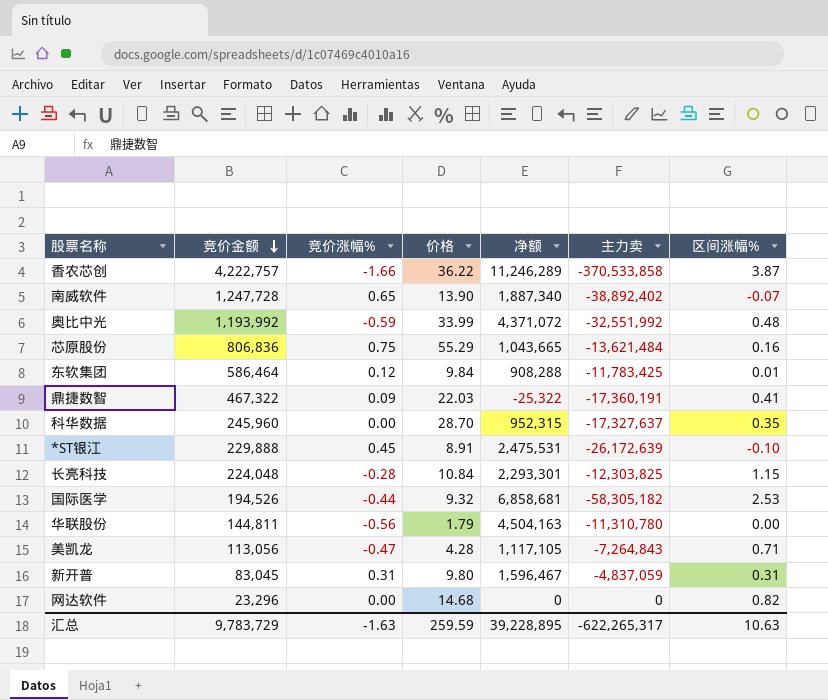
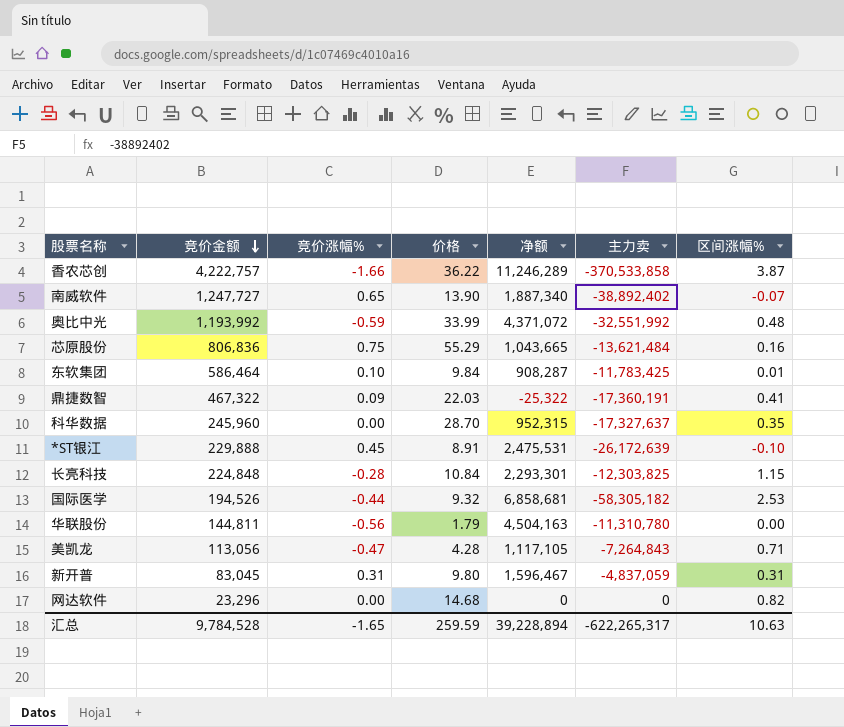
南威软件 | 竞价金额: 1,247,728 -> 1,247,727
东软集团 | 竞价涨幅%: 0.12 -> 0.10
东软集团 | 净额: 908,288 -> 908,287
长亮科技 | 竞价金额: 224,048 -> 224,848
汇总 | 竞价金额: 9,783,729 -> 9,784,528
汇总 | 竞价涨幅%: -1.63 -> -1.65
汇总 | 净额: 39,228,895 -> 39,228,894

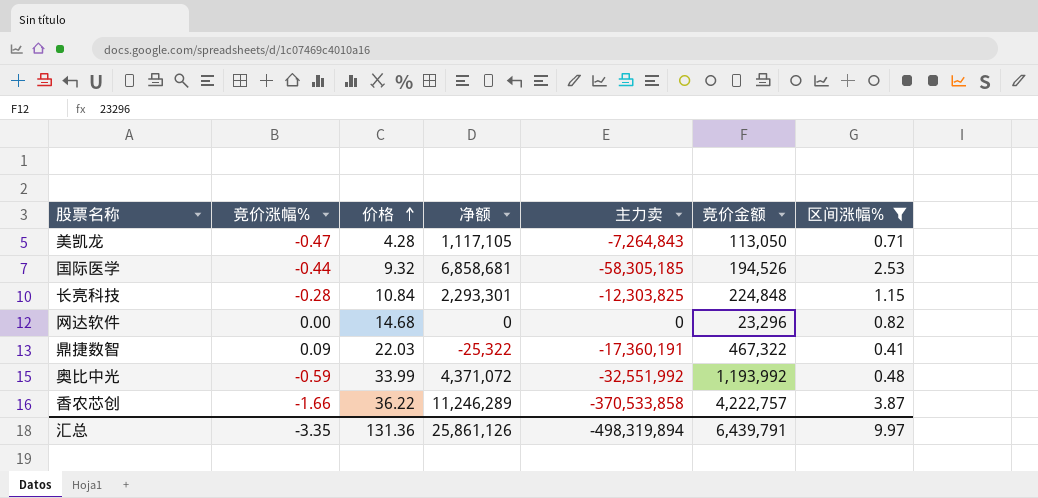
filter: none -> 区间涨幅% >= 0.41
row order: 竞价金额 descending -> 价格 ascending
column 竞价金额 | position: 2 -> 6
美凯龙 | 竞价金额: 113,056 -> 113,050
国际医学 | 主力卖: -58,305,182 -> -58,305,185
汇总 | 竞价涨幅%: -1.65 -> -3.35
汇总 | 价格: 259.59 -> 131.36
汇总 | 净额: 39,228,894 -> 25,861,126
汇总 | 主力卖: -622,265,317 -> -498,319,894
汇总 | 竞价金额: 9,784,528 -> 6,439,791
汇总 | 区间涨幅%: 10.63 -> 9.97

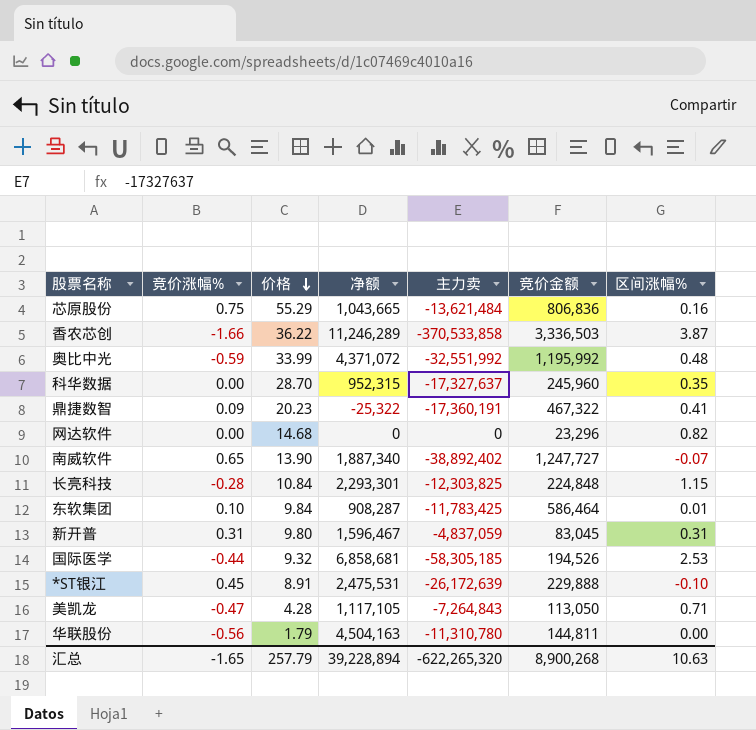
filter: 区间涨幅% >= 0.41 -> none
row order: 价格 ascending -> 价格 descending
香农芯创 | 竞价金额: 4,222,757 -> 3,336,503
奥比中光 | 竞价金额: 1,193,992 -> 1,195,992
鼎捷数智 | 价格: 22.03 -> 20.23
汇总 | 竞价涨幅%: -3.35 -> -1.65
汇总 | 价格: 131.36 -> 257.79
汇总 | 净额: 25,861,126 -> 39,228,894
汇总 | 主力卖: -498,319,894 -> -622,265,320
汇总 | 竞价金额: 6,439,791 -> 8,900,268
汇总 | 区间涨幅%: 9.97 -> 10.63

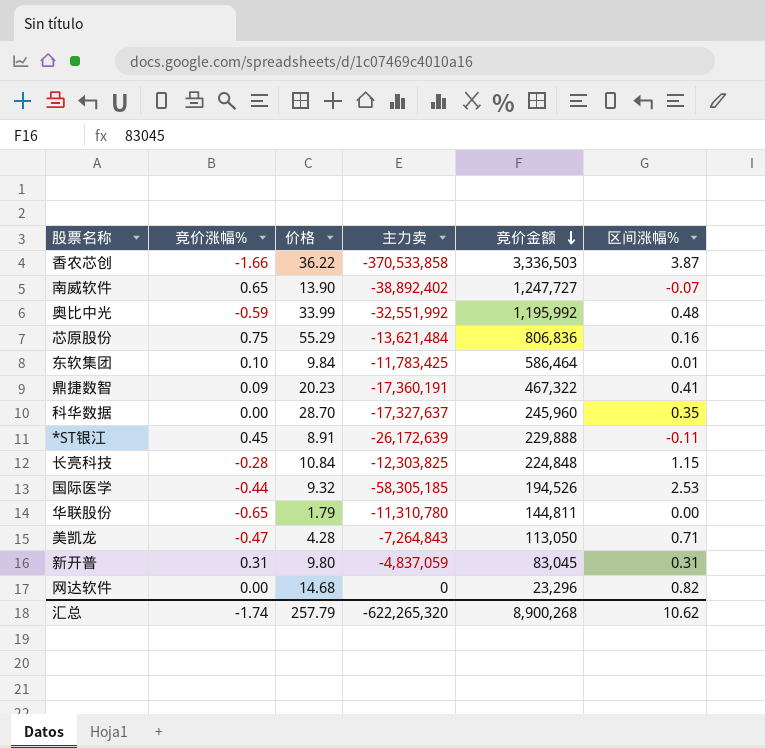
row order: 价格 descending -> 竞价金额 descending
column 净额 | position: 4 -> none
*ST银江 | 区间涨幅%: -0.10 -> -0.11
华联股份 | 竞价涨幅%: -0.56 -> -0.65
汇总 | 竞价涨幅%: -1.65 -> -1.74
汇总 | 区间涨幅%: 10.63 -> 10.62

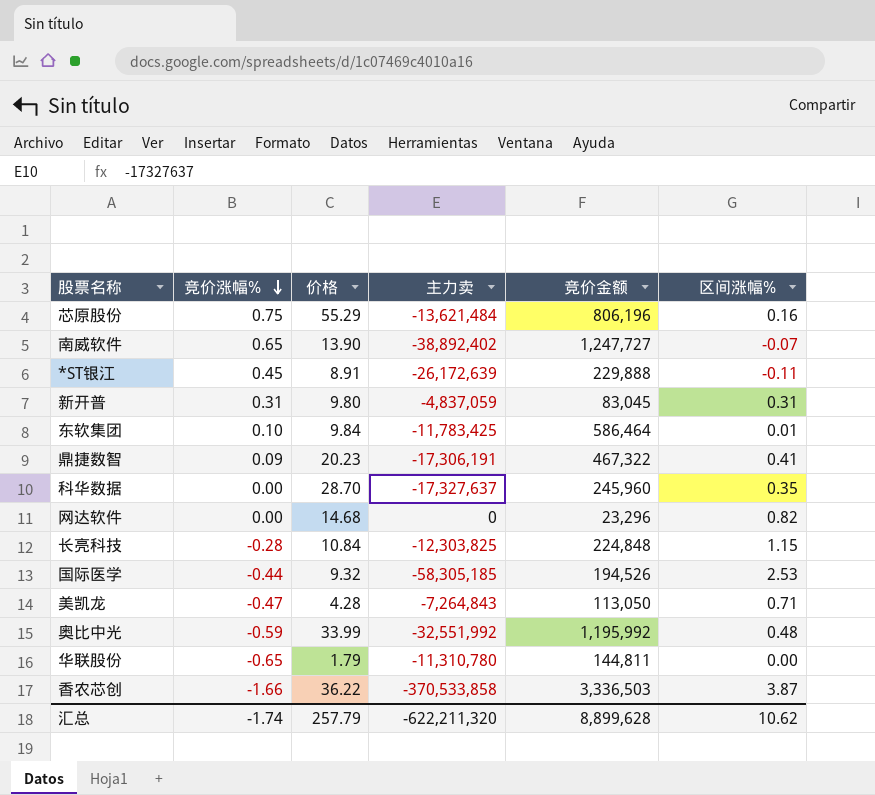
row order: 竞价金额 descending -> 竞价涨幅% descending
芯原股份 | 竞价金额: 806,836 -> 806,196
鼎捷数智 | 主力卖: -17,360,191 -> -17,306,191
汇总 | 主力卖: -622,265,320 -> -622,211,320
汇总 | 竞价金额: 8,900,268 -> 8,899,628

